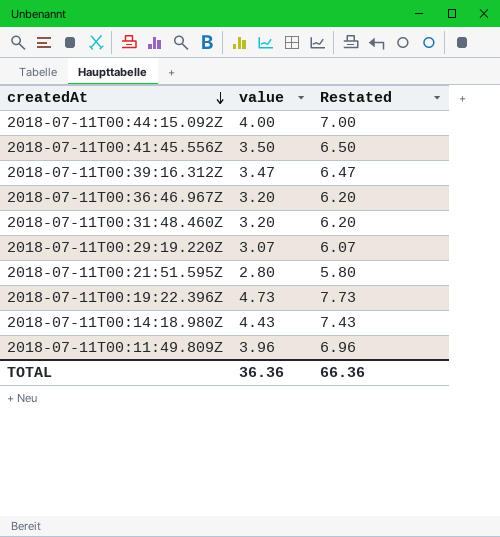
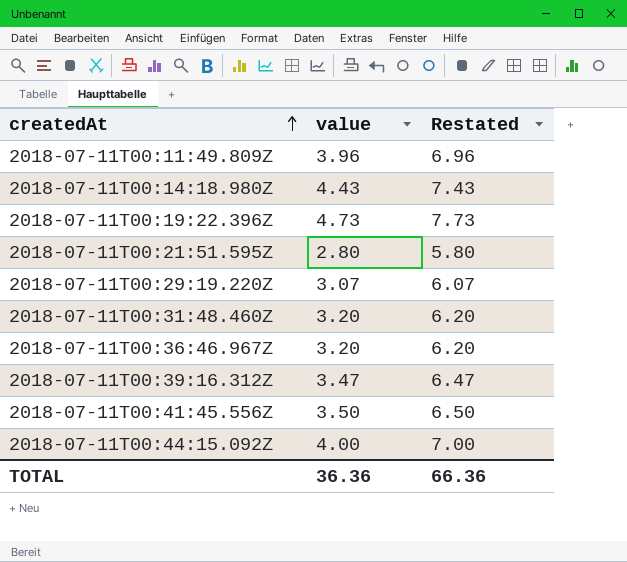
row order: createdAt descending -> createdAt ascending

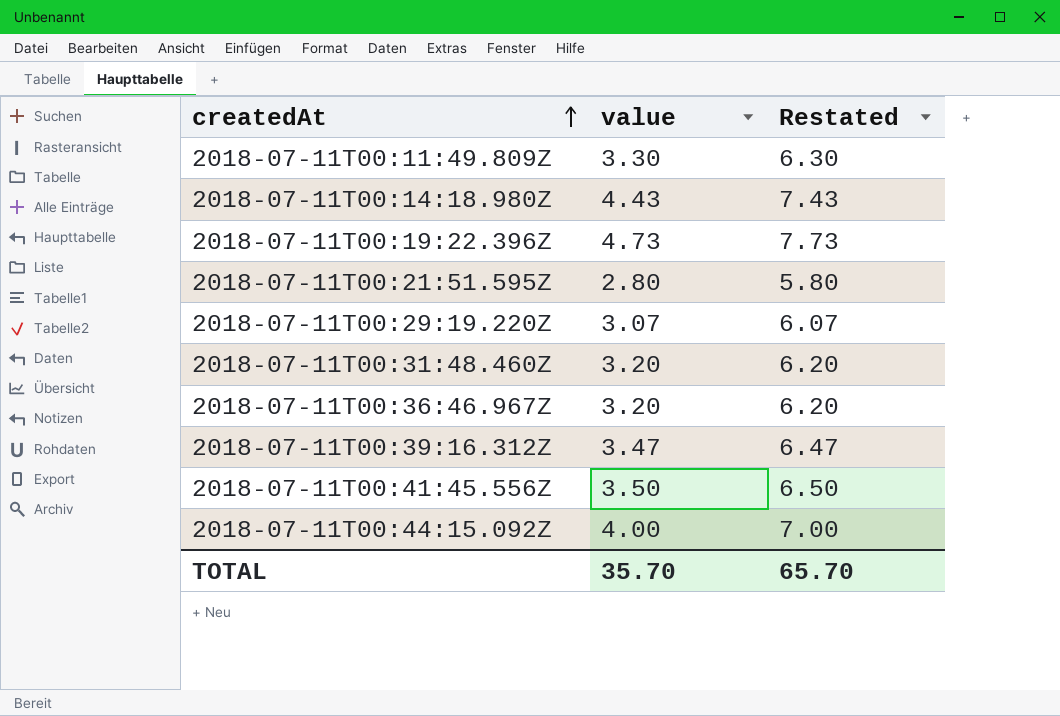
2018-07-11T00:11:49.809Z | value: 3.96 -> 3.30
2018-07-11T00:11:49.809Z | Restated: 6.96 -> 6.30
TOTAL | value: 36.36 -> 35.70
TOTAL | Restated: 66.36 -> 65.70

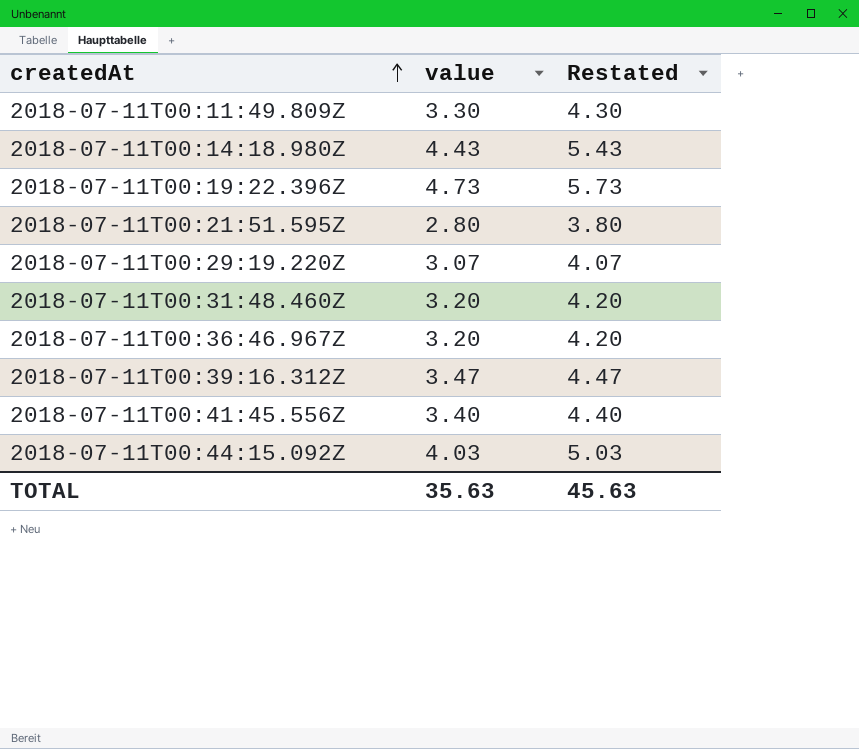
column Restated | formula: [value] + 3 -> [value] + 1
2018-07-11T00:41:45.556Z | value: 3.50 -> 3.40
2018-07-11T00:44:15.092Z | value: 4.00 -> 4.03
TOTAL | value: 35.70 -> 35.63
TOTAL | Restated: 65.70 -> 45.63

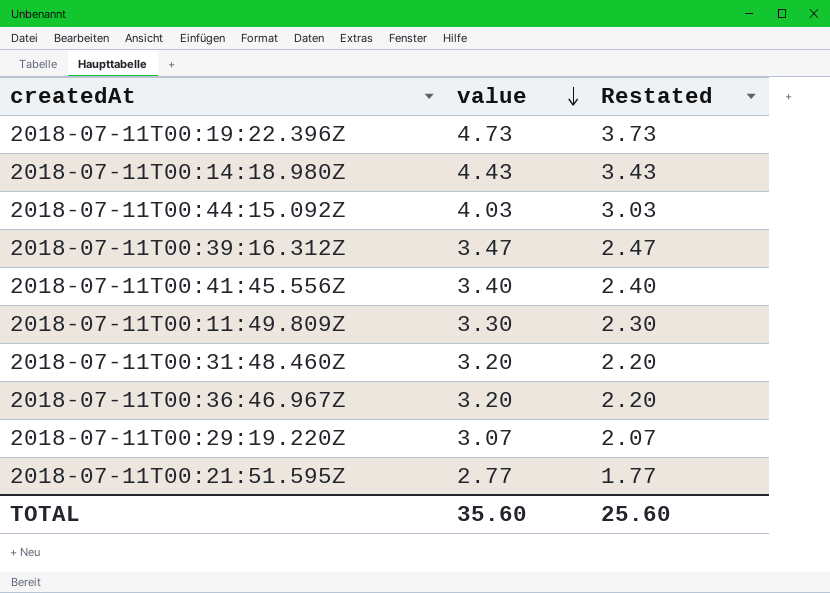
row order: createdAt ascending -> value descending
column Restated | formula: [value] + 1 -> [value] - 1
2018-07-11T00:21:51.595Z | value: 2.80 -> 2.77
TOTAL | value: 35.63 -> 35.60
TOTAL | Restated: 45.63 -> 25.60

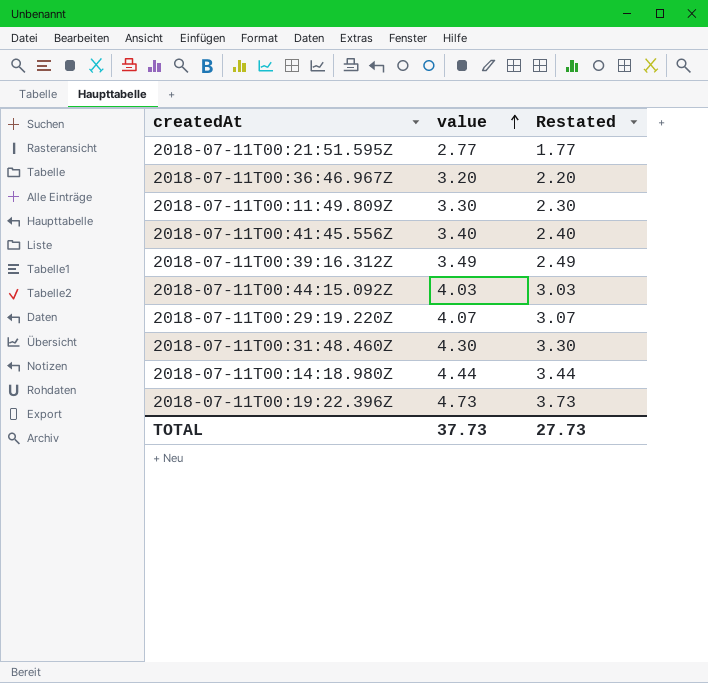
row order: value descending -> value ascending
2018-07-11T00:39:16.312Z | value: 3.47 -> 3.49
2018-07-11T00:39:16.312Z | Restated: 2.47 -> 2.49
2018-07-11T00:29:19.220Z | value: 3.07 -> 4.07
2018-07-11T00:29:19.220Z | Restated: 2.07 -> 3.07
2018-07-11T00:31:48.460Z | value: 3.20 -> 4.30
2018-07-11T00:31:48.460Z | Restated: 2.20 -> 3.30
2018-07-11T00:14:18.980Z | value: 4.43 -> 4.44
2018-07-11T00:14:18.980Z | Restated: 3.43 -> 3.44
TOTAL | value: 35.60 -> 37.73
TOTAL | Restated: 25.60 -> 27.73

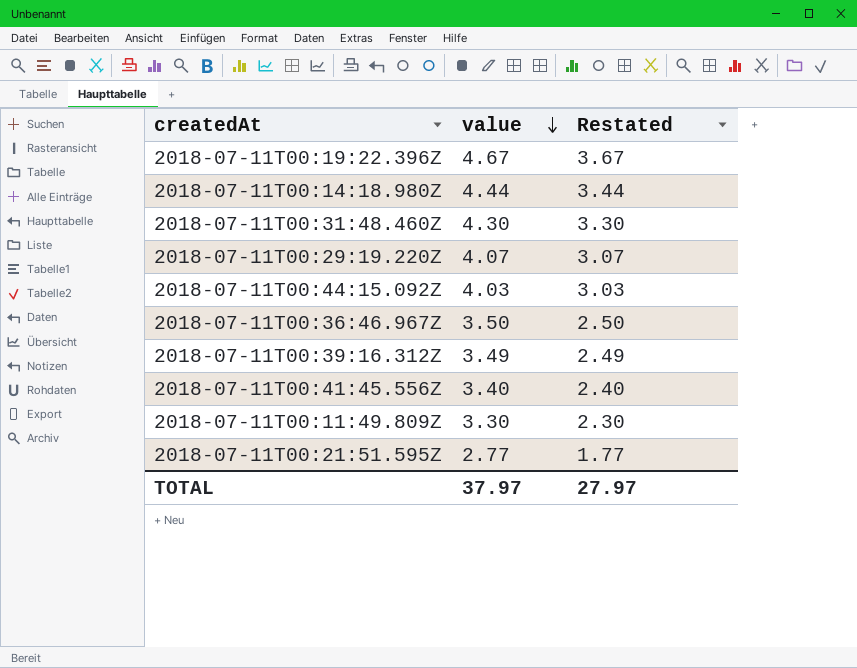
row order: value ascending -> value descending
2018-07-11T00:19:22.396Z | value: 4.73 -> 4.67
2018-07-11T00:19:22.396Z | Restated: 3.73 -> 3.67
2018-07-11T00:36:46.967Z | value: 3.20 -> 3.50
2018-07-11T00:36:46.967Z | Restated: 2.20 -> 2.50
TOTAL | value: 37.73 -> 37.97
TOTAL | Restated: 27.73 -> 27.97

